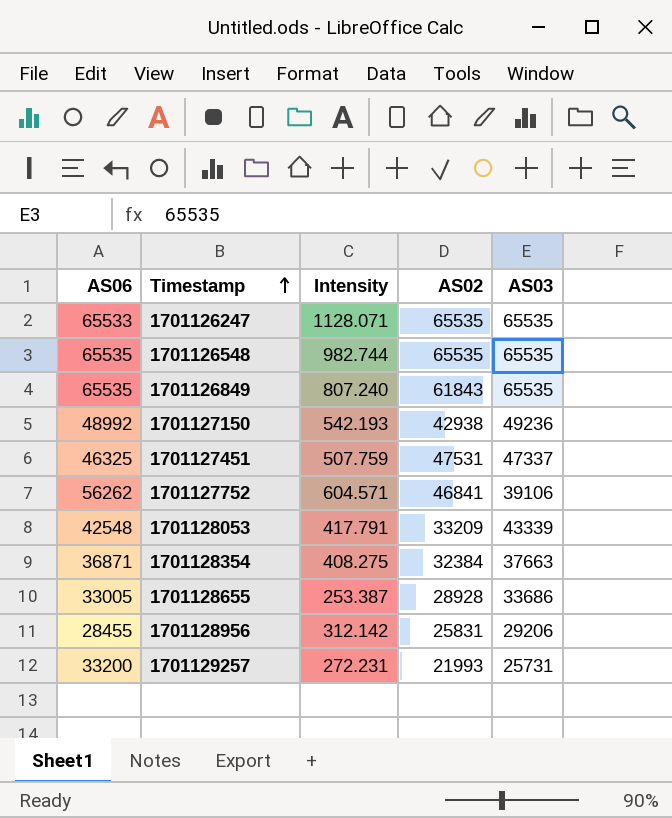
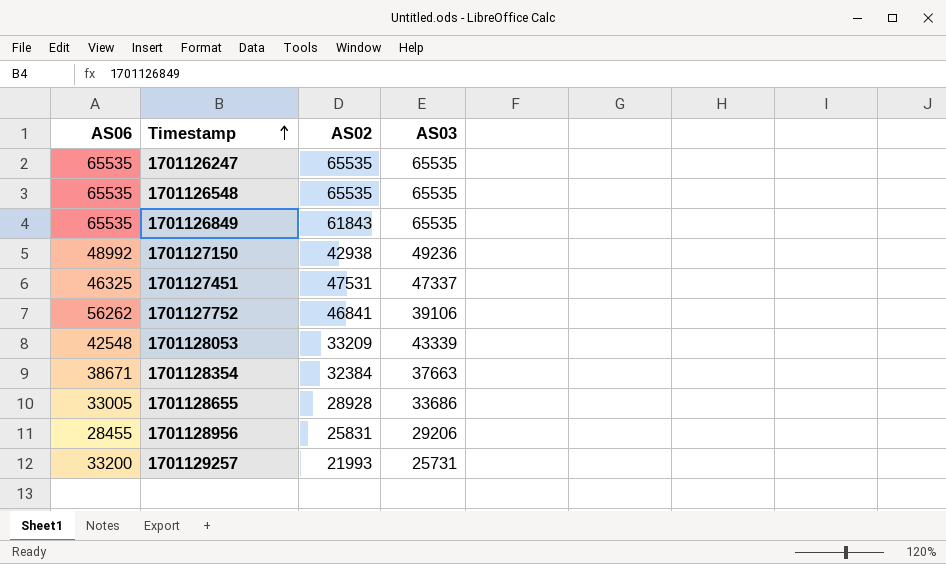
column Intensity | position: 3 -> none
1701126247 | AS06: 65533 -> 65535
1701128354 | AS06: 36871 -> 38671

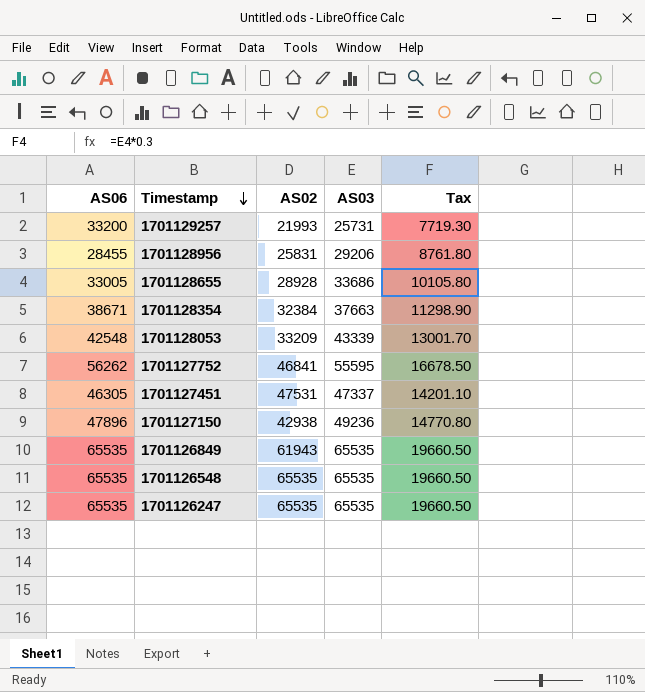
row order: Timestamp ascending -> Timestamp descending
column Tax | formula: none -> [AS03] * 0.3
1701127752 | AS03: 39106 -> 55595
1701127451 | AS06: 46325 -> 46305
1701127150 | AS06: 48992 -> 47896
1701126849 | AS02: 61843 -> 61943

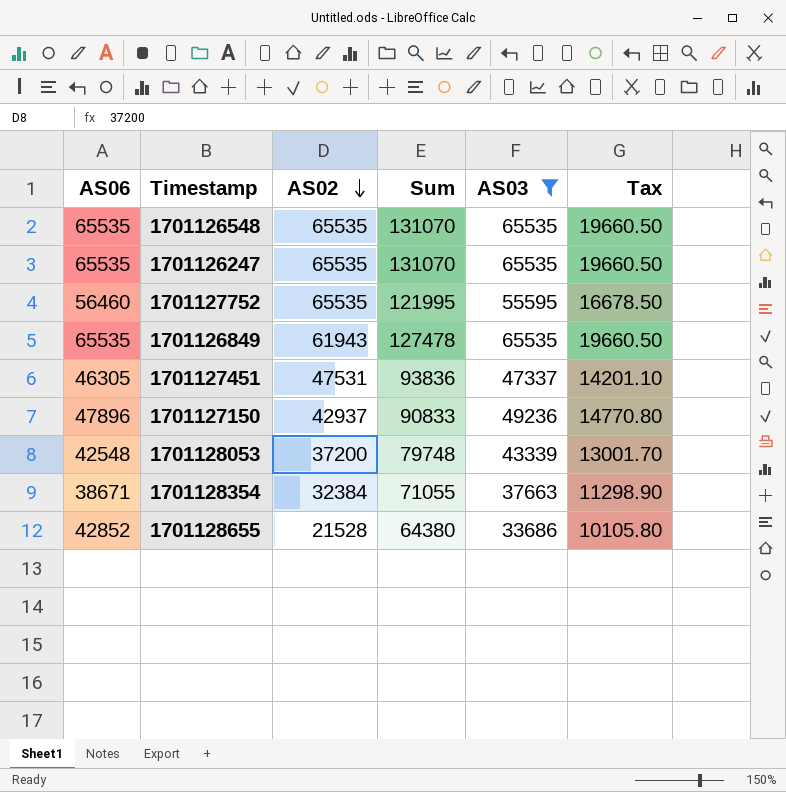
filter: none -> AS03 >= 33686
row order: Timestamp descending -> AS02 descending
column Sum | formula: none -> [AS06] + [AS02]
1701127752 | AS06: 56262 -> 56460
1701127752 | AS02: 46841 -> 65535
1701127150 | AS02: 42938 -> 42937
1701128053 | AS02: 33209 -> 37200
1701128655 | AS06: 33005 -> 42852
1701128655 | AS02: 28928 -> 21528

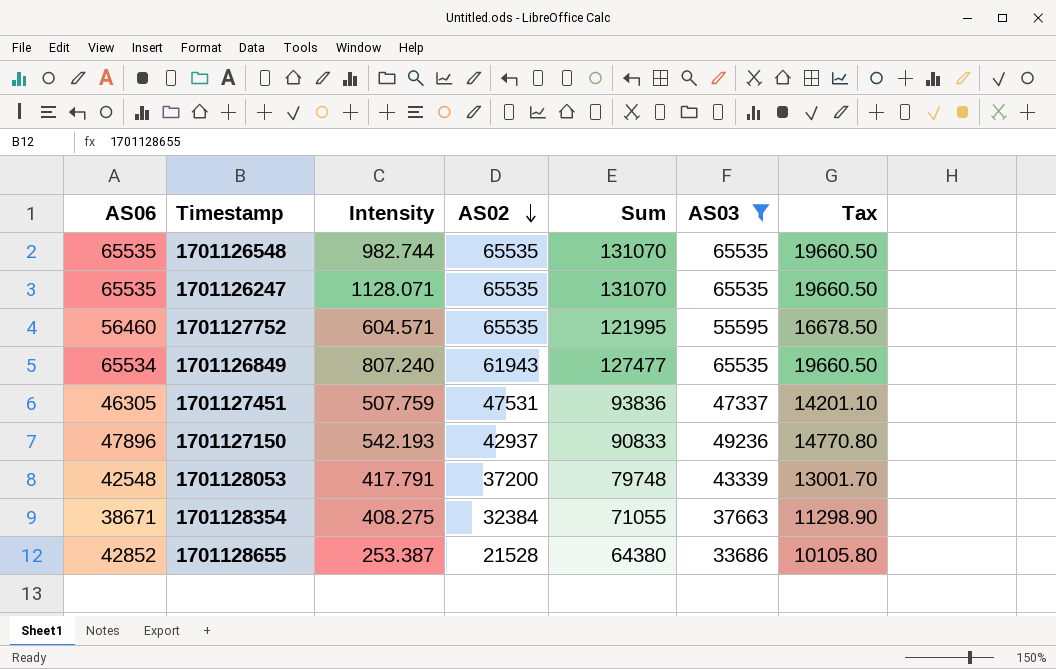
column Intensity | position: none -> 3
1701126849 | AS06: 65535 -> 65534
1701126849 | Sum: 127478 -> 127477

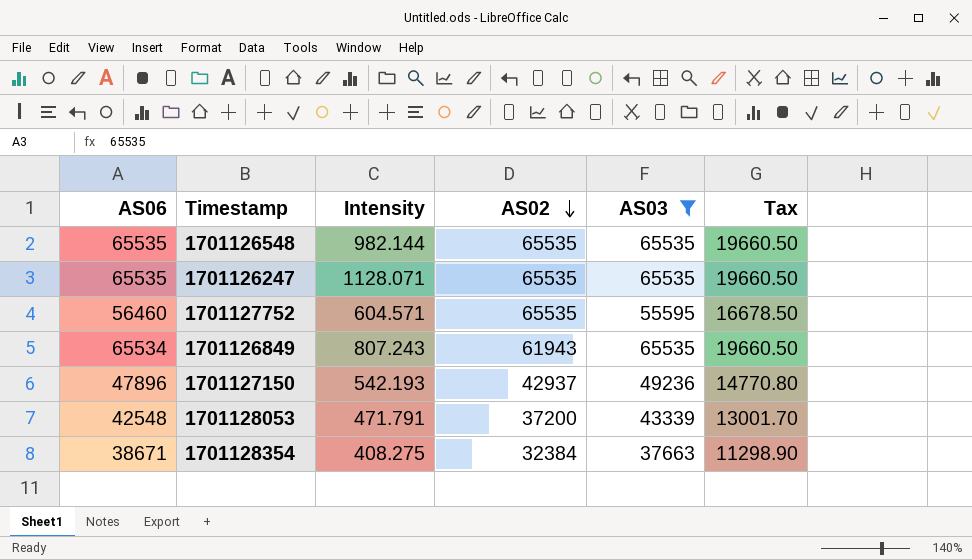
column Sum | formula: [AS06] + [AS02] -> none
row 1701127451: 46305 | 507.759 | 47531 | 93836 | 47337 | 14201.10 -> none
row 1701128655: 42852 | 253.387 | 21528 | 64380 | 33686 | 10105.80 -> none
1701126548 | Intensity: 982.744 -> 982.144
1701126849 | Intensity: 807.240 -> 807.243
1701128053 | Intensity: 417.791 -> 471.791

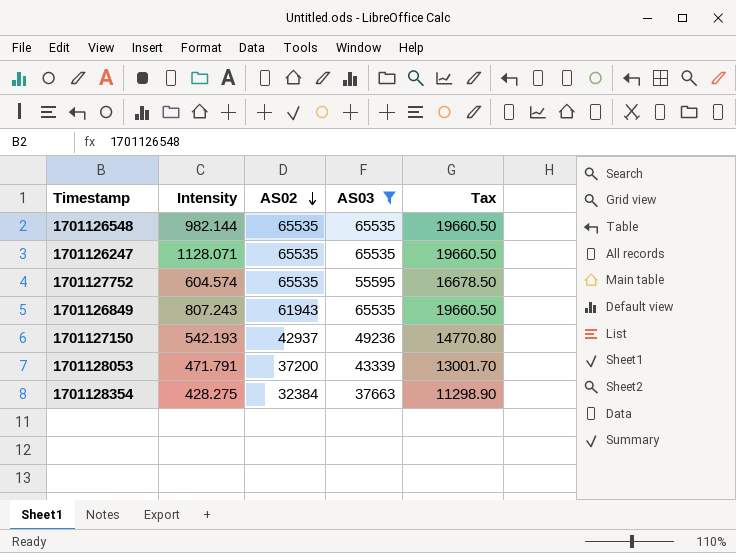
column AS06 | position: 1 -> none
1701127752 | Intensity: 604.571 -> 604.574
1701128354 | Intensity: 408.275 -> 428.275

